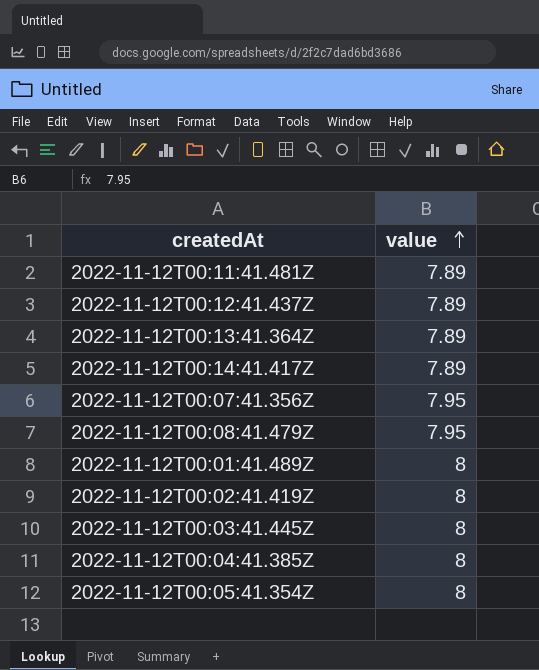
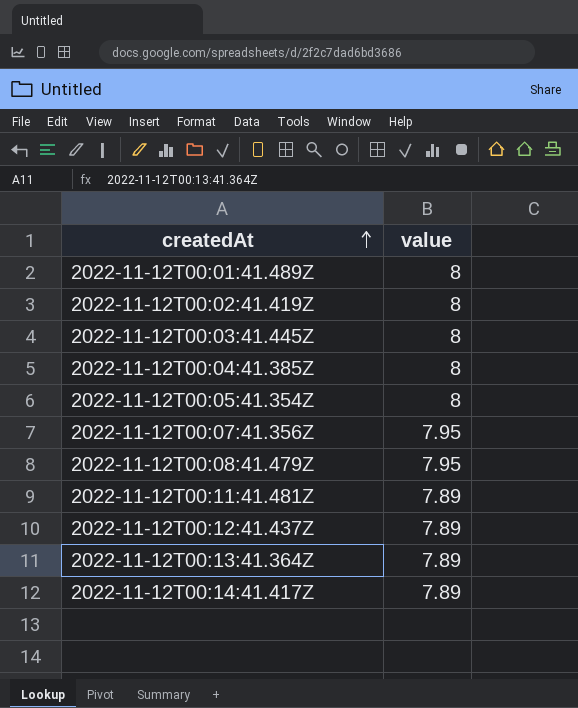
row order: value ascending -> createdAt ascending

